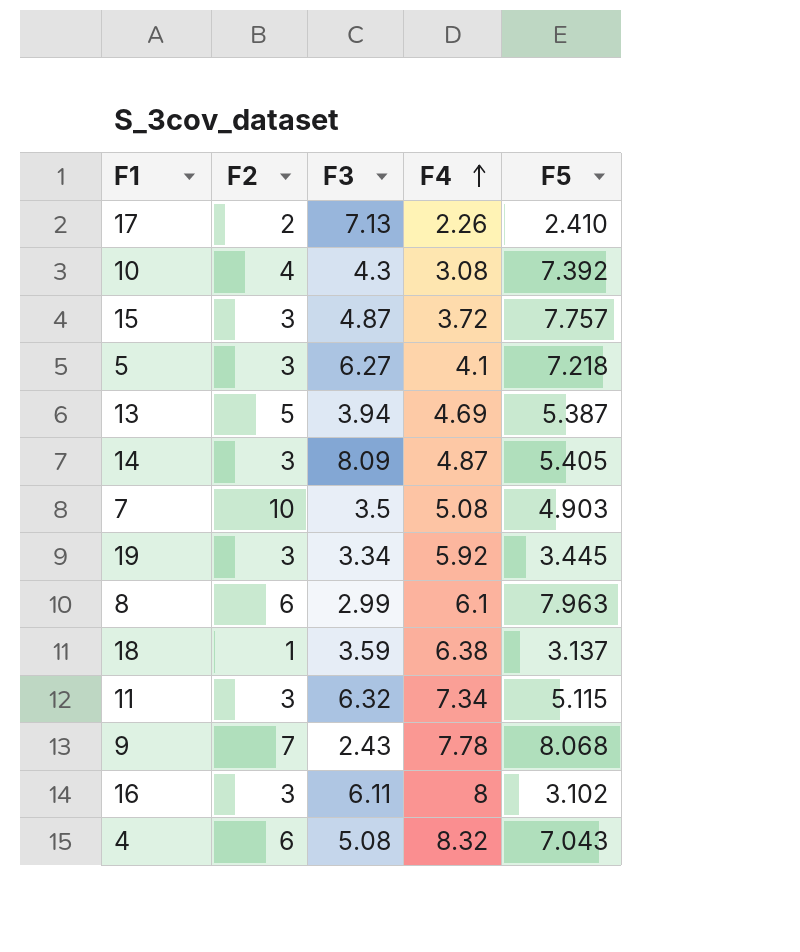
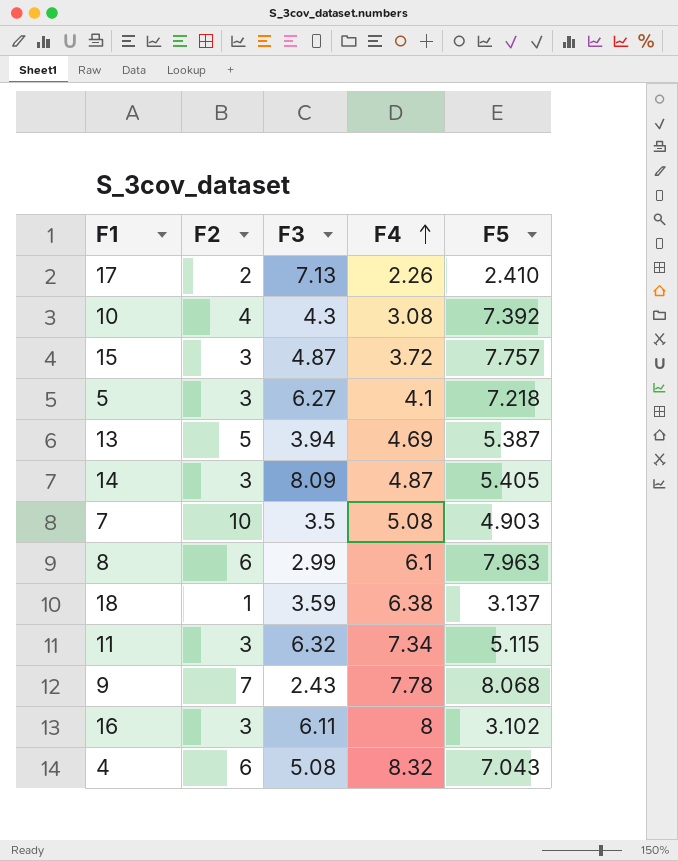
row 19: 3 | 3.34 | 5.92 | 3.445 -> none

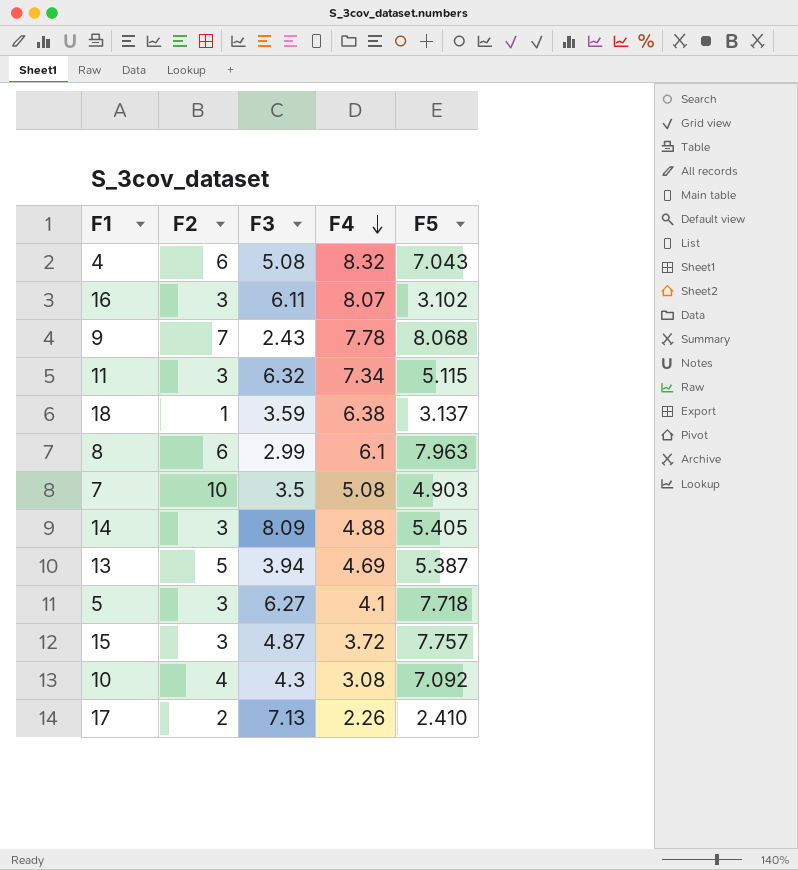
row order: F4 ascending -> F4 descending
16 | F4: 8 -> 8.07
14 | F4: 4.87 -> 4.88
5 | F5: 7.218 -> 7.718
10 | F5: 7.392 -> 7.092

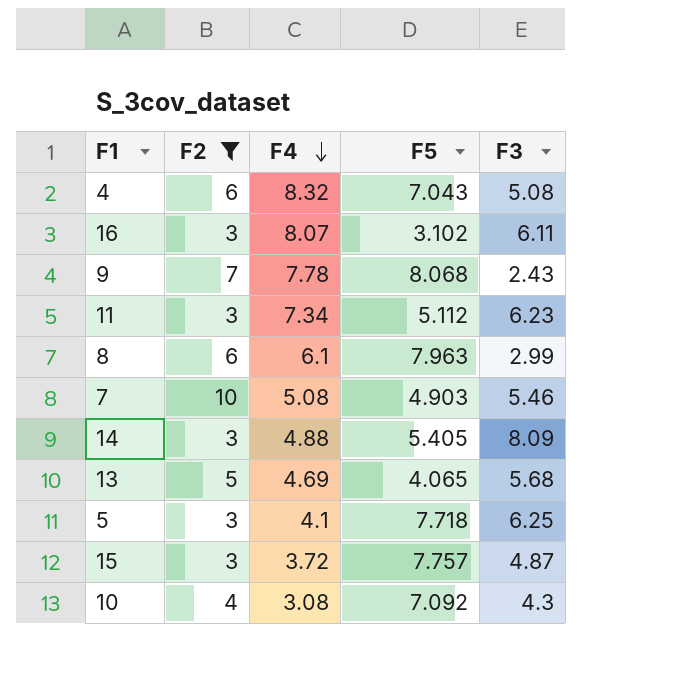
filter: none -> F2 >= 3
column F3 | position: 3 -> 5
11 | F5: 5.115 -> 5.112
11 | F3: 6.32 -> 6.23
7 | F3: 3.5 -> 5.46
13 | F5: 5.387 -> 4.065
13 | F3: 3.94 -> 5.68
5 | F3: 6.27 -> 6.25

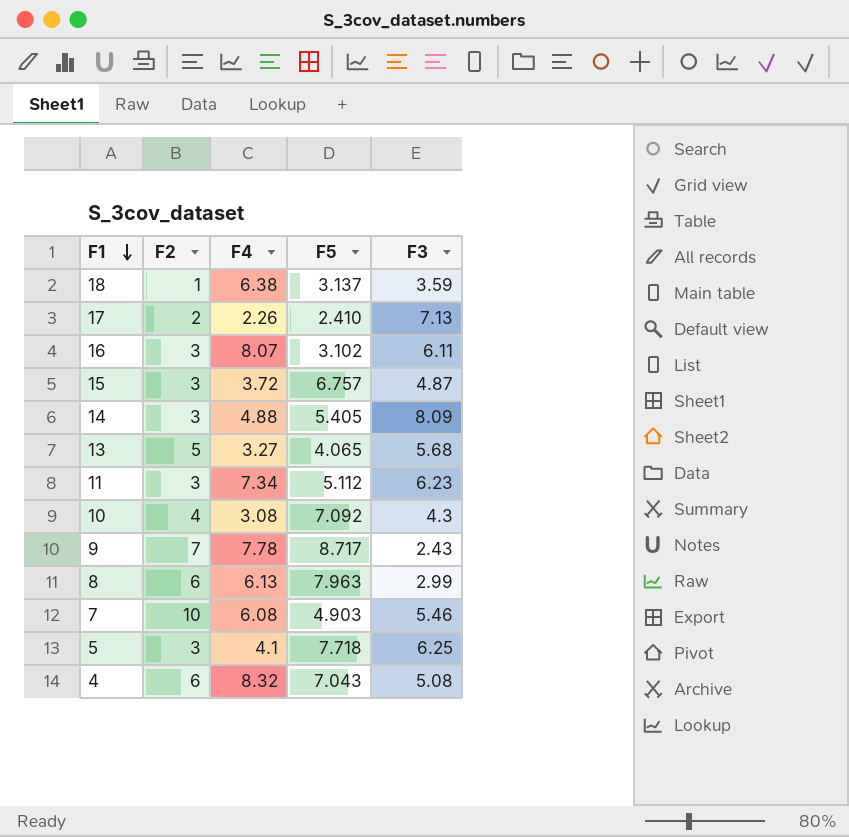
filter: F2 >= 3 -> none
row order: F4 descending -> F1 descending
15 | F5: 7.757 -> 6.757
13 | F4: 4.69 -> 3.27
9 | F5: 8.068 -> 8.717
8 | F4: 6.1 -> 6.13
7 | F4: 5.08 -> 6.08

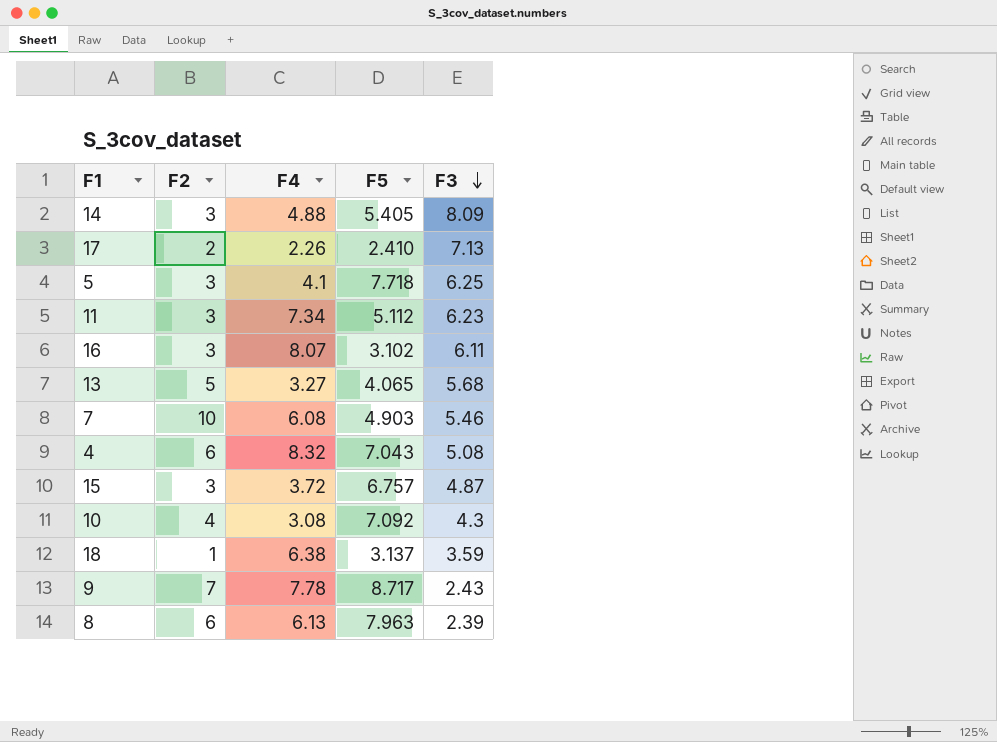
row order: F1 descending -> F3 descending
8 | F3: 2.99 -> 2.39

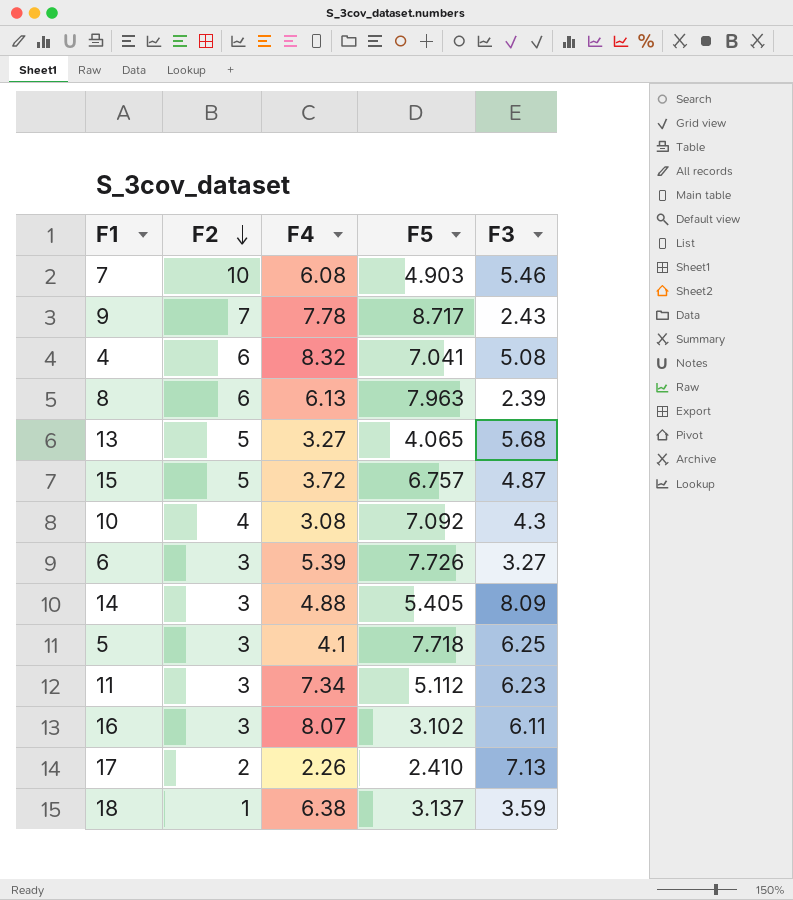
row order: F3 descending -> F2 descending
4 | F5: 7.043 -> 7.041
15 | F2: 3 -> 5
row 6: none -> 3 | 5.39 | 7.726 | 3.27

